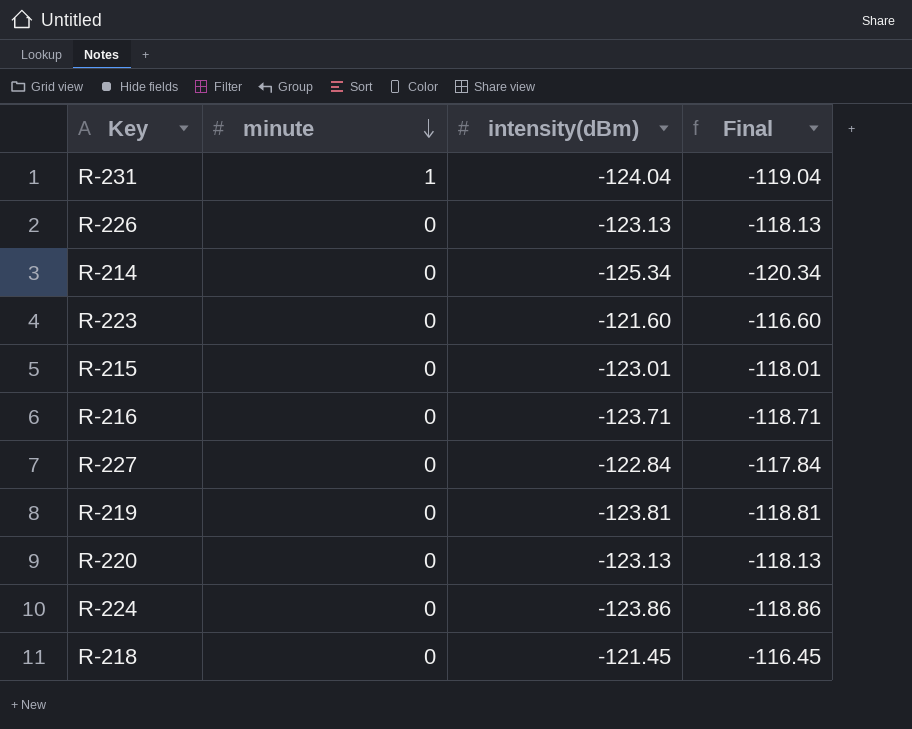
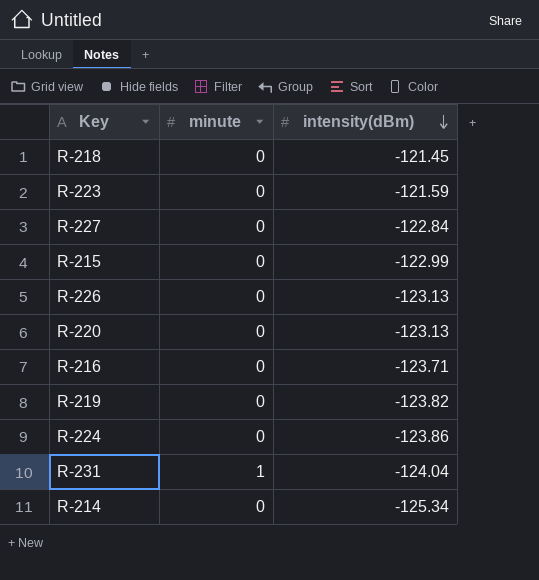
row order: minute descending -> intensity(dBm) descending
column Final | formula: [intensity(dBm)] + 5 -> none
R-223 | intensity(dBm): -121.60 -> -121.59
R-215 | intensity(dBm): -123.01 -> -122.99
R-219 | intensity(dBm): -123.81 -> -123.82

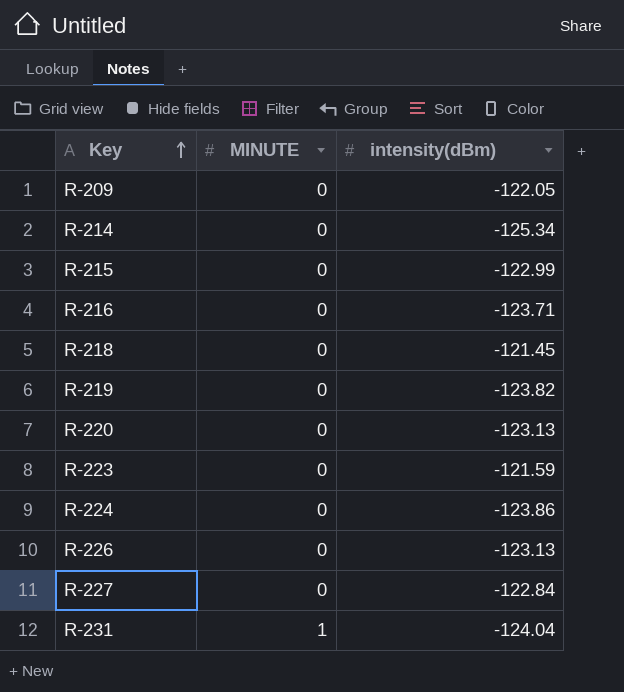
row order: intensity(dBm) descending -> Key ascending
column name: minute -> MINUTE
row R-209: none -> 0 | -122.05

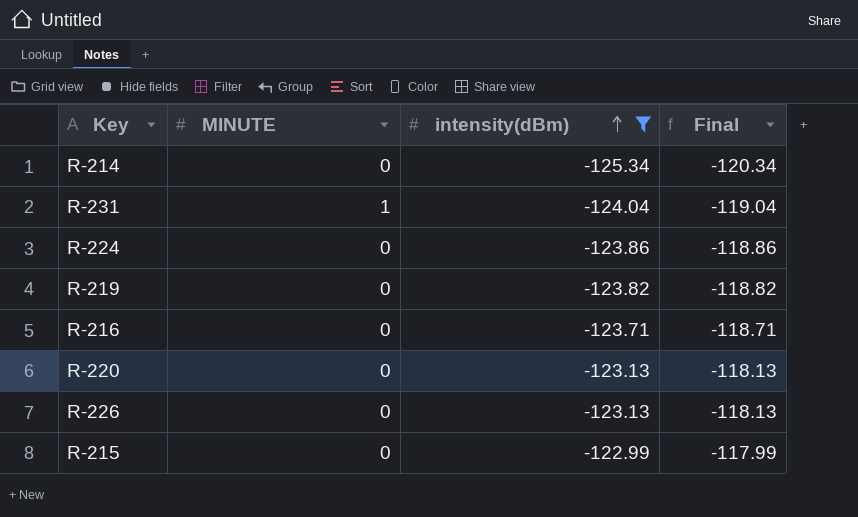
filter: none -> intensity(dBm) <= -122.99
row order: Key ascending -> intensity(dBm) ascending
column Final | formula: none -> [intensity(dBm)] + 5

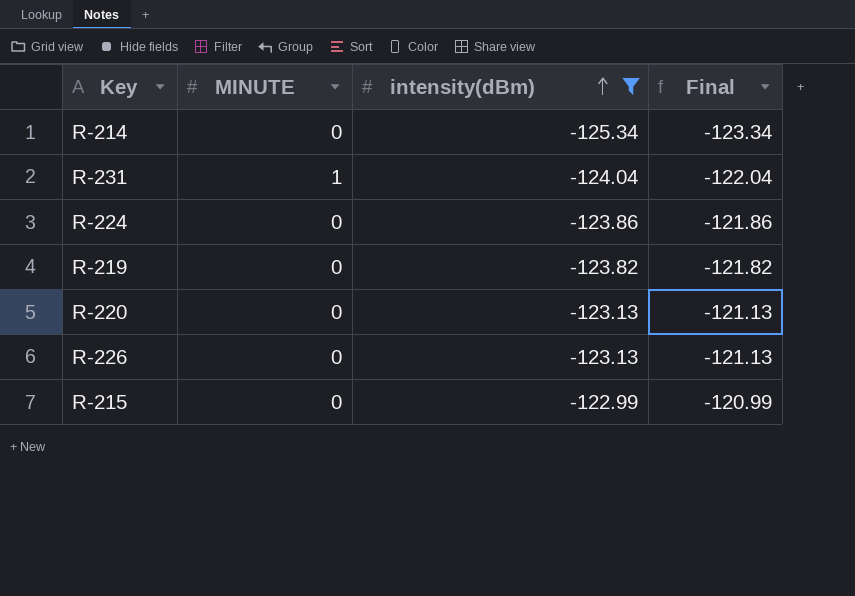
column Final | formula: [intensity(dBm)] + 5 -> [intensity(dBm)] + 2
row R-216: 0 | -123.71 | -118.71 -> none

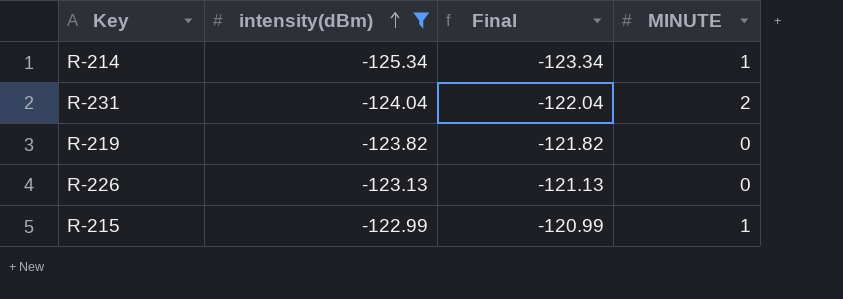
column MINUTE | position: 2 -> 4
row R-224: 0 | -123.86 | -121.86 -> none
row R-220: 0 | -123.13 | -121.13 -> none
R-214 | MINUTE: 0 -> 1
R-231 | MINUTE: 1 -> 2
R-215 | MINUTE: 0 -> 1

